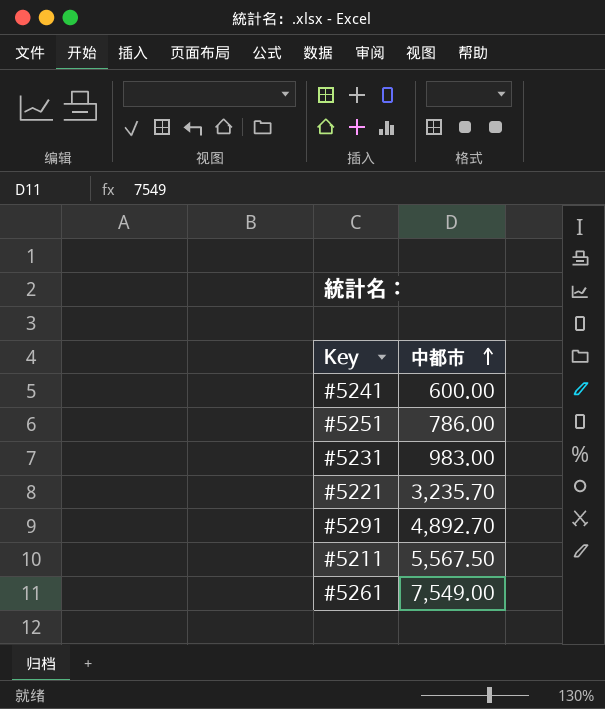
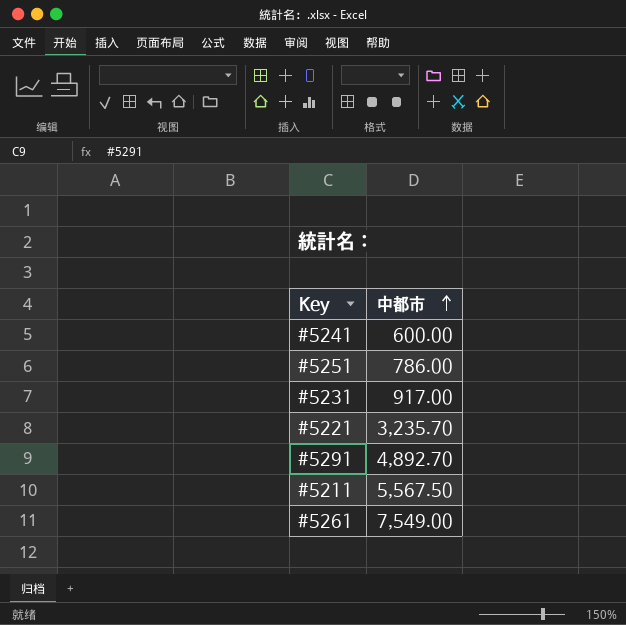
#5231 | 中都市: 983.00 -> 917.00

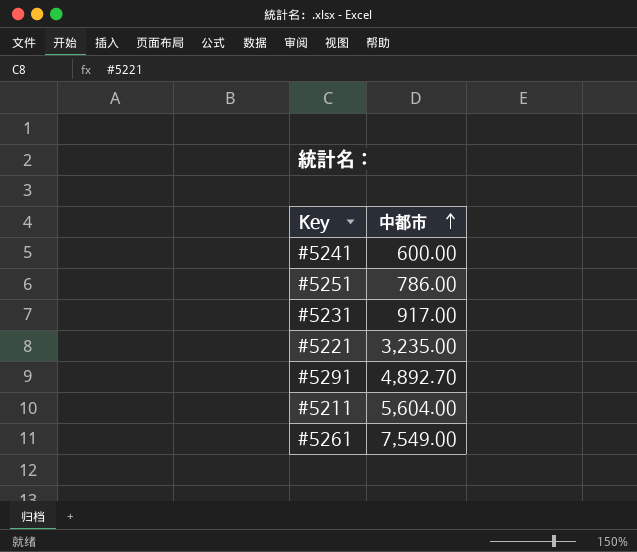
#5221 | 中都市: 3,235.70 -> 3,235.00
#5211 | 中都市: 5,567.50 -> 5,604.00

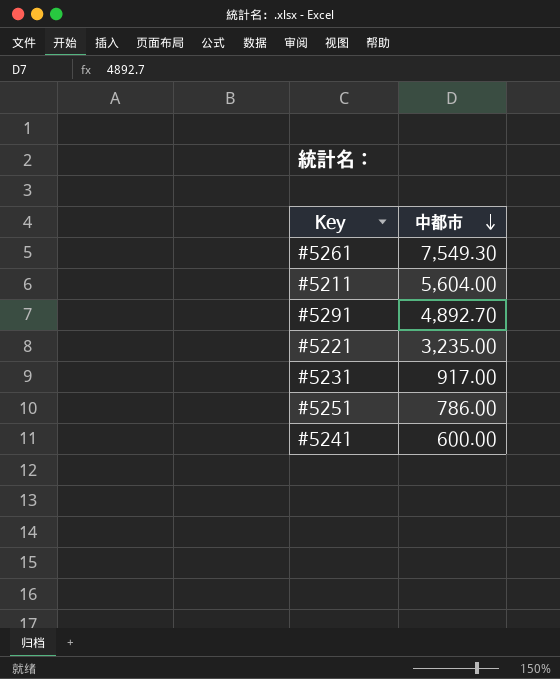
row order: 中都市 ascending -> 中都市 descending
#5261 | 中都市: 7,549.00 -> 7,549.30

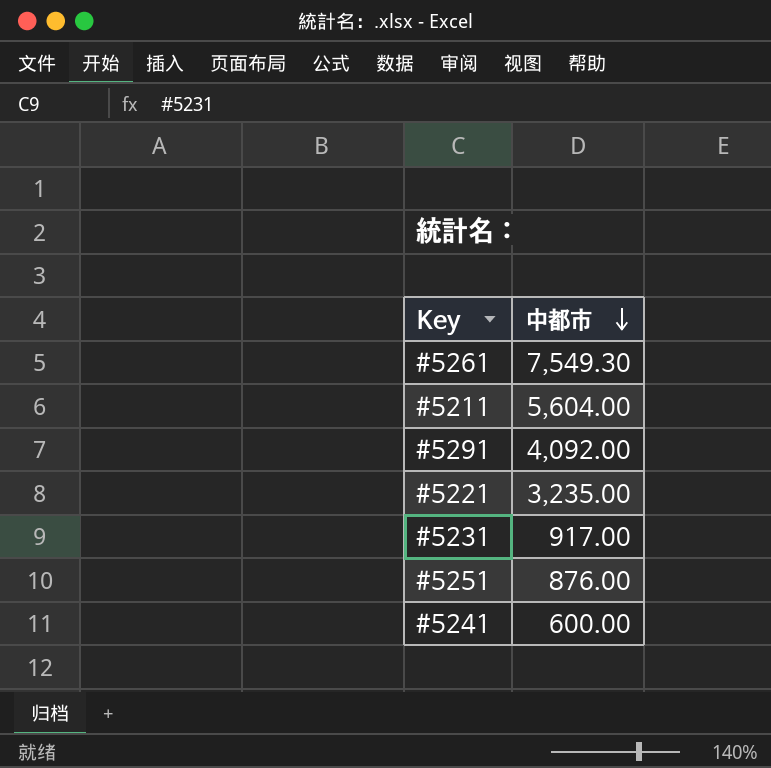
#5291 | 中都市: 4,892.70 -> 4,092.00
#5251 | 中都市: 786.00 -> 876.00

